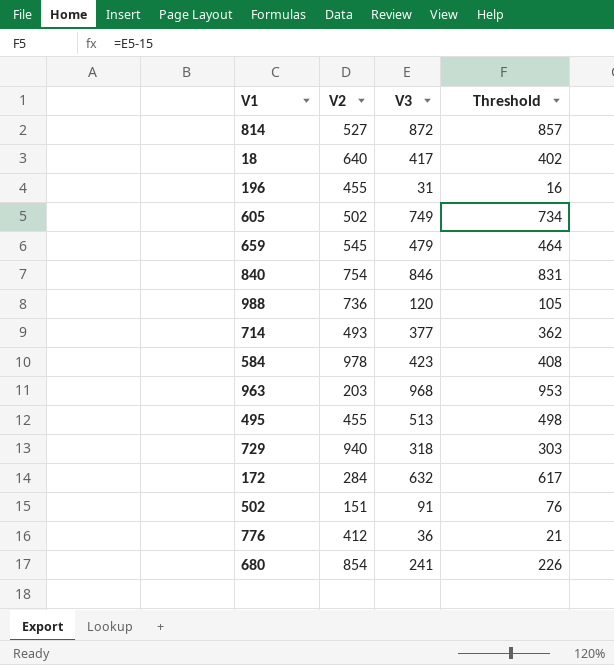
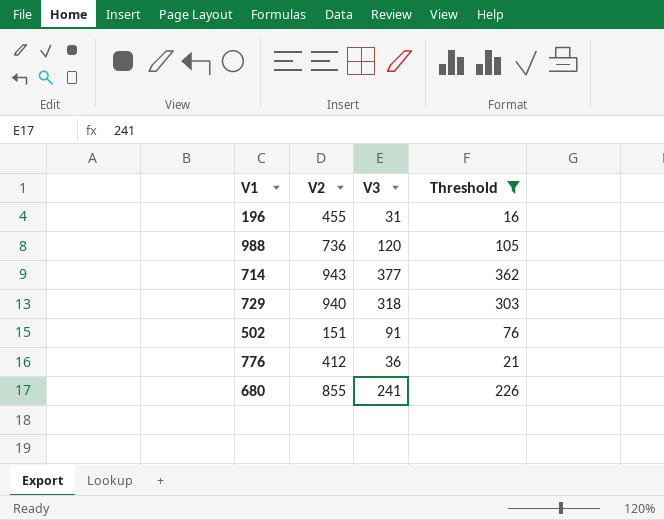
filter: none -> Threshold <= 362
714 | V2: 493 -> 943
680 | V2: 854 -> 855

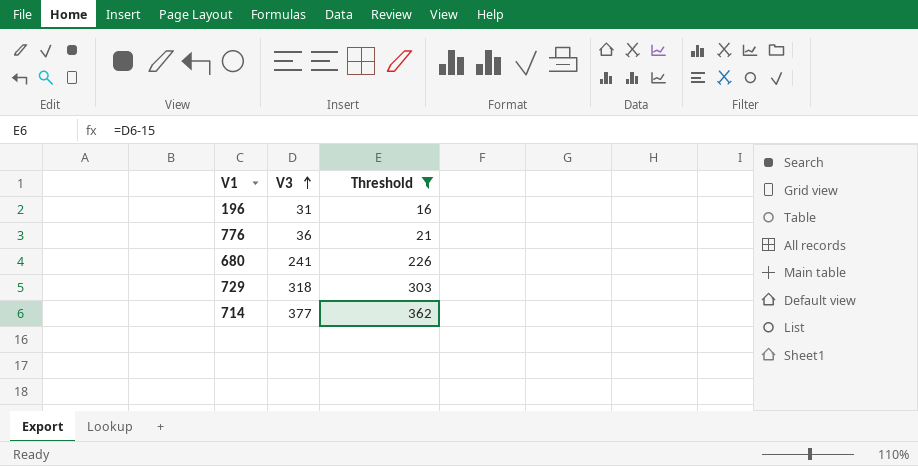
row order: none -> V3 ascending
column V2 | position: 2 -> none
row 988: 736 | 120 | 105 -> none
row 502: 151 | 91 | 76 -> none

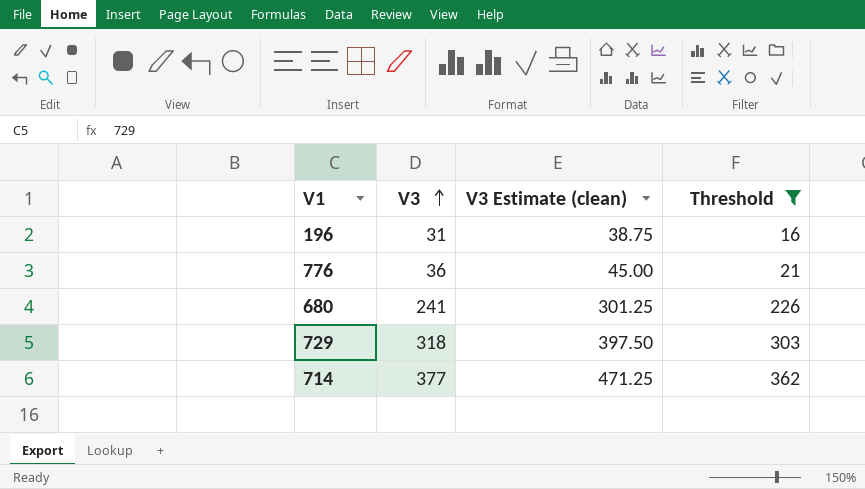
column V3 Estimate (clean) | formula: none -> [V3] * 1.25

